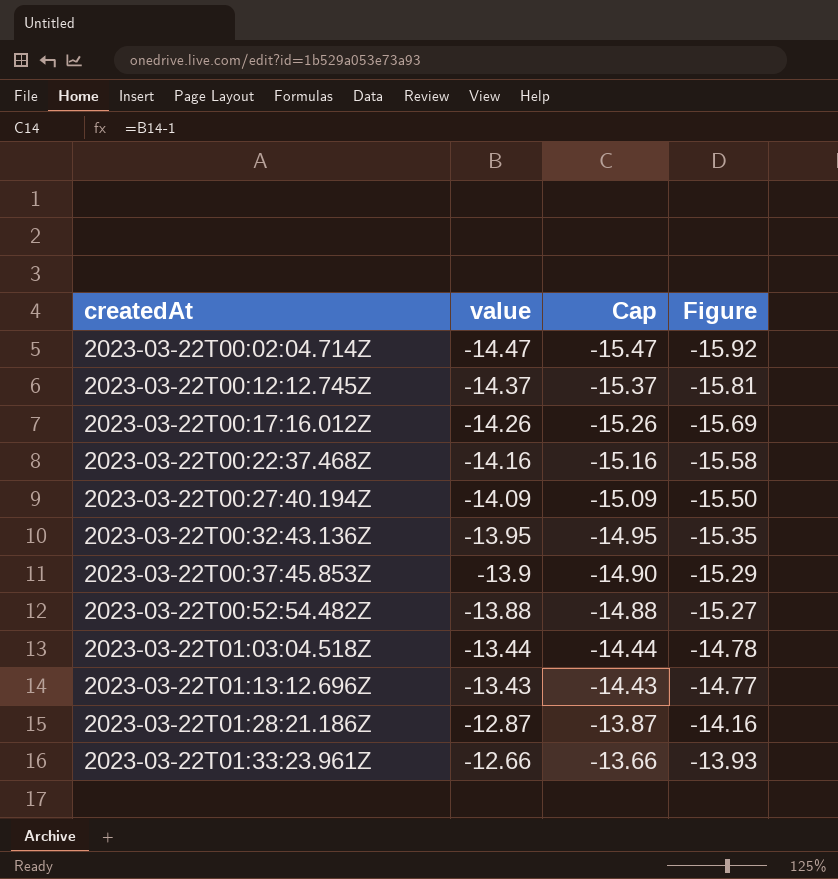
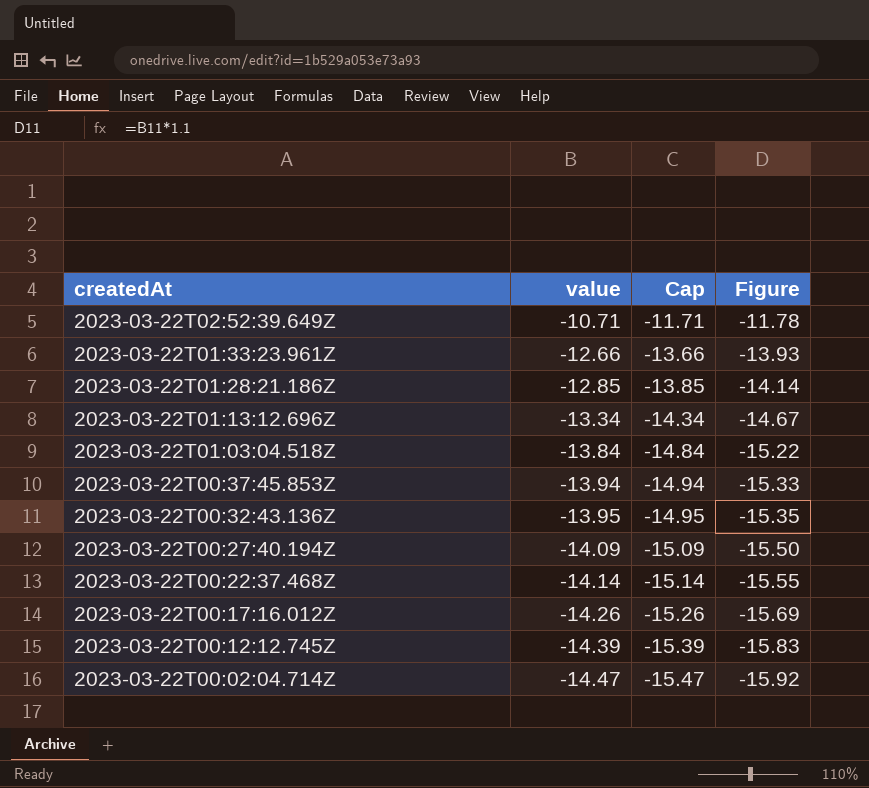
row order: createdAt ascending -> createdAt descending
row 2023-03-22T00:52:54.482Z: -13.88 | -14.88 | -15.27 -> none
row 2023-03-22T02:52:39.649Z: none -> -10.71 | -11.71 | -11.78
2023-03-22T01:28:21.186Z | value: -12.87 -> -12.85
2023-03-22T01:28:21.186Z | Cap: -13.87 -> -13.85
2023-03-22T01:28:21.186Z | Figure: -14.16 -> -14.14
2023-03-22T01:13:12.696Z | value: -13.43 -> -13.34
2023-03-22T01:13:12.696Z | Cap: -14.43 -> -14.34
2023-03-22T01:13:12.696Z | Figure: -14.77 -> -14.67
2023-03-22T01:03:04.518Z | value: -13.44 -> -13.84
2023-03-22T01:03:04.518Z | Cap: -14.44 -> -14.84
2023-03-22T01:03:04.518Z | Figure: -14.78 -> -15.22
2023-03-22T00:37:45.853Z | value: -13.9 -> -13.94
2023-03-22T00:37:45.853Z | Cap: -14.90 -> -14.94
2023-03-22T00:37:45.853Z | Figure: -15.29 -> -15.33
2023-03-22T00:22:37.468Z | value: -14.16 -> -14.14
2023-03-22T00:22:37.468Z | Cap: -15.16 -> -15.14
2023-03-22T00:22:37.468Z | Figure: -15.58 -> -15.55
2023-03-22T00:12:12.745Z | value: -14.37 -> -14.39
2023-03-22T00:12:12.745Z | Cap: -15.37 -> -15.39
2023-03-22T00:12:12.745Z | Figure: -15.81 -> -15.83

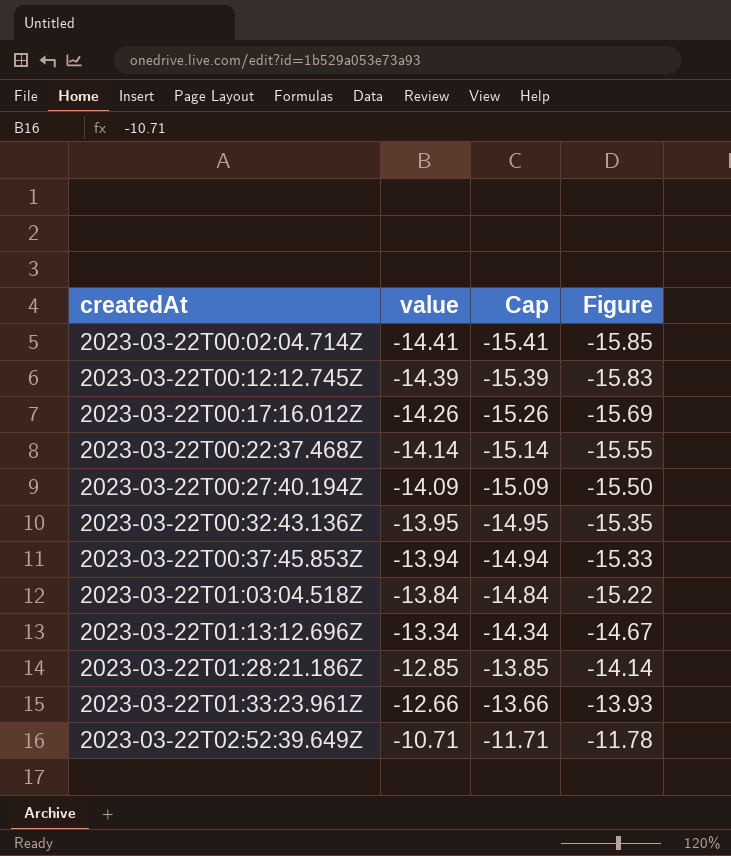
row order: createdAt descending -> createdAt ascending
2023-03-22T00:02:04.714Z | value: -14.47 -> -14.41
2023-03-22T00:02:04.714Z | Cap: -15.47 -> -15.41
2023-03-22T00:02:04.714Z | Figure: -15.92 -> -15.85

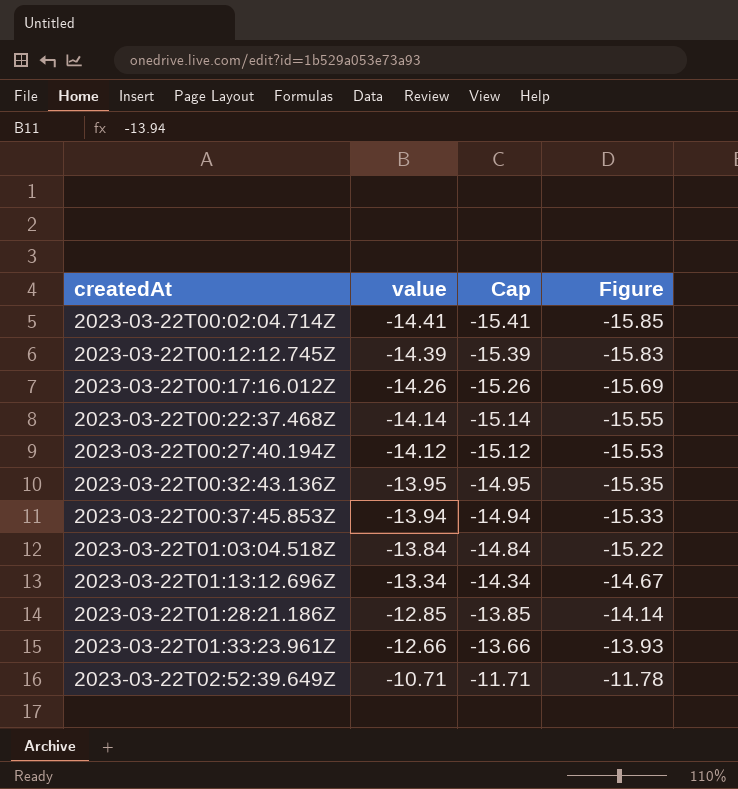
2023-03-22T00:27:40.194Z | value: -14.09 -> -14.12
2023-03-22T00:27:40.194Z | Cap: -15.09 -> -15.12
2023-03-22T00:27:40.194Z | Figure: -15.50 -> -15.53

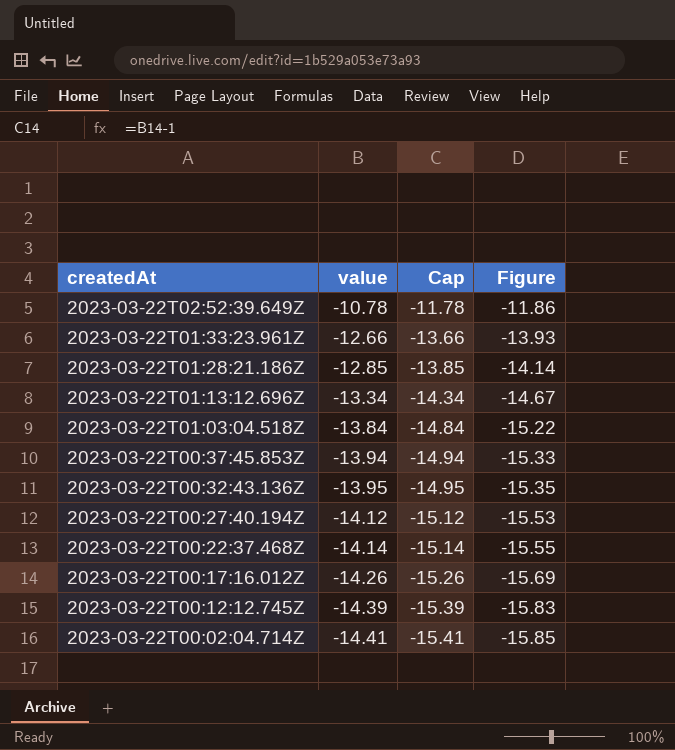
row order: createdAt ascending -> createdAt descending
2023-03-22T02:52:39.649Z | value: -10.71 -> -10.78
2023-03-22T02:52:39.649Z | Cap: -11.71 -> -11.78
2023-03-22T02:52:39.649Z | Figure: -11.78 -> -11.86

